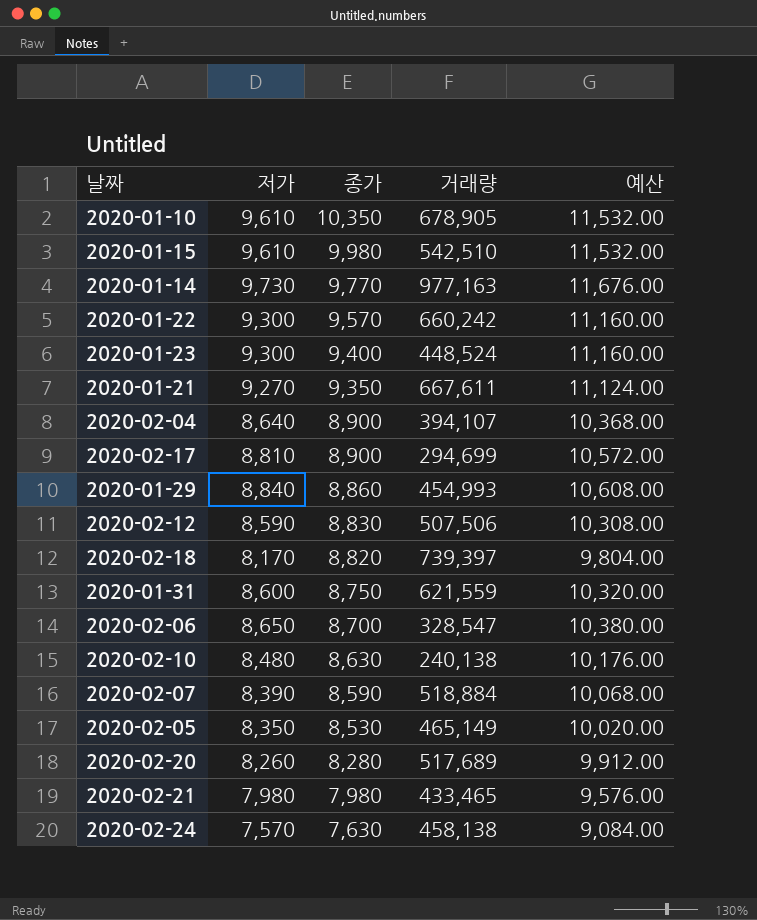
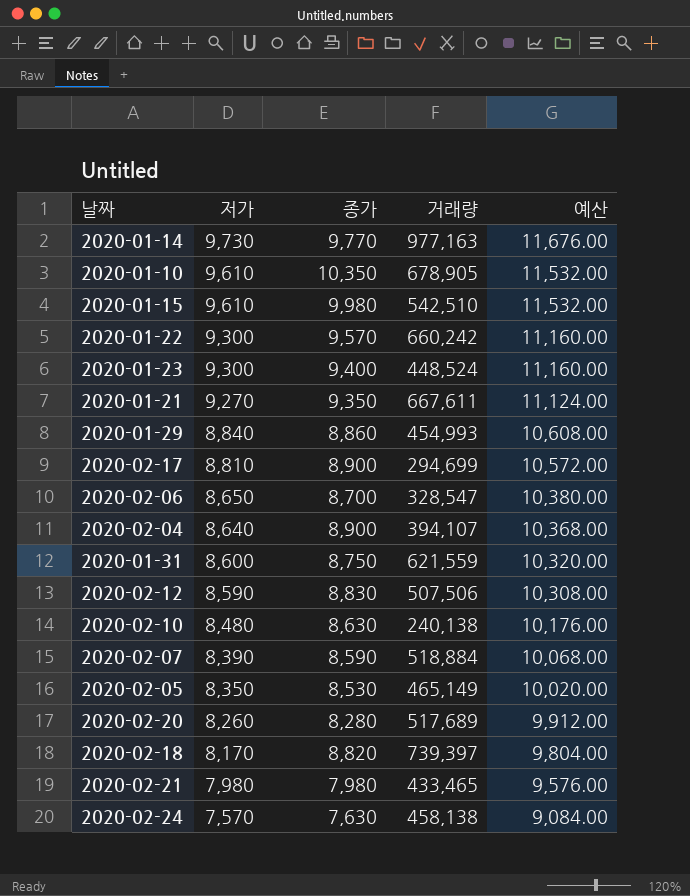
row order: 종가 descending -> 저가 descending

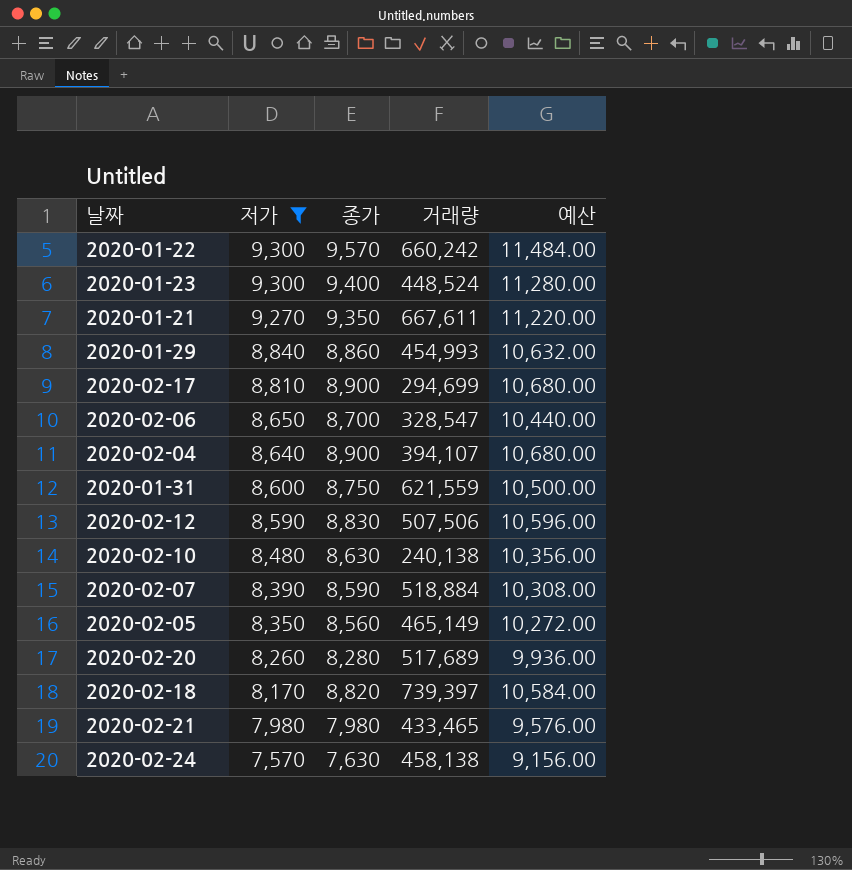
filter: none -> 저가 <= 9,300
column 예산 | formula: [저가] * 1.2 -> [종가] * 1.2
2020-02-05 | 종가: 8,530 -> 8,560

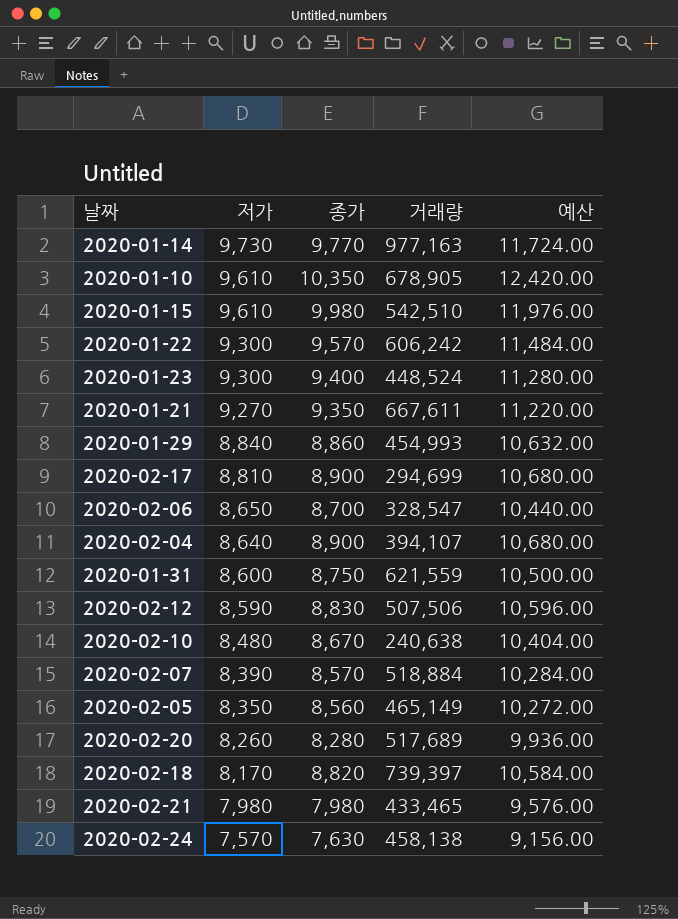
filter: 저가 <= 9,300 -> none
2020-01-22 | 거래량: 660,242 -> 606,242
2020-02-10 | 종가: 8,630 -> 8,670
2020-02-10 | 거래량: 240,138 -> 240,638
2020-02-10 | 예산: 10,356.00 -> 10,404.00
2020-02-07 | 종가: 8,590 -> 8,570
2020-02-07 | 예산: 10,308.00 -> 10,284.00

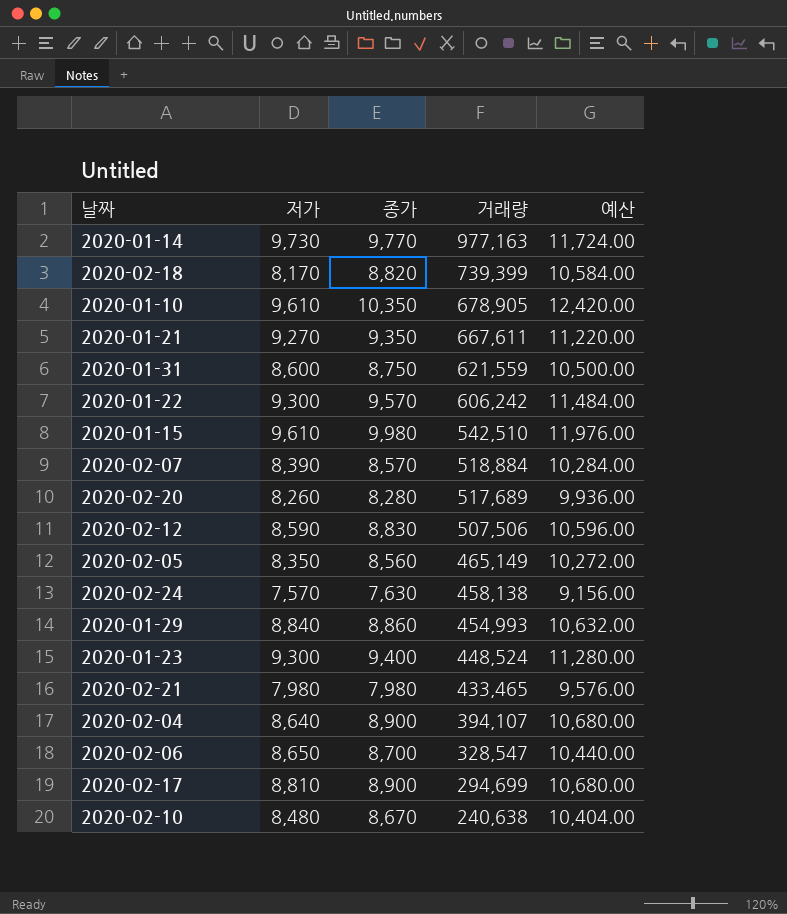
row order: 저가 descending -> 거래량 descending
2020-02-18 | 거래량: 739,397 -> 739,399

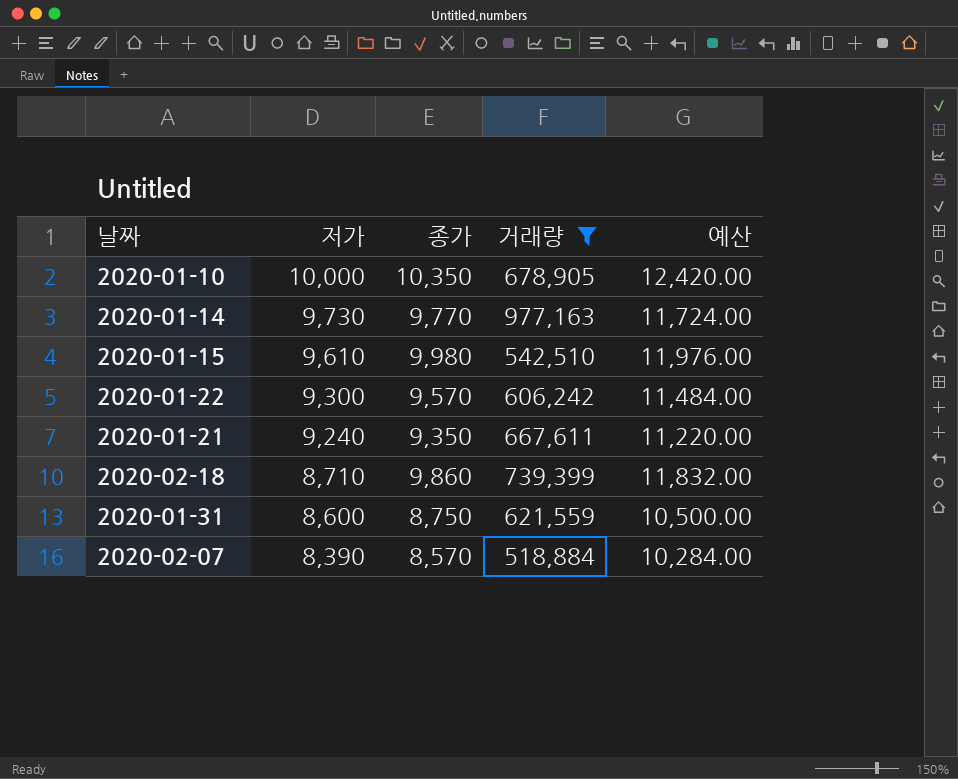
filter: none -> 거래량 >= 518,884
row order: 거래량 descending -> 저가 descending
2020-01-10 | 저가: 9,610 -> 10,000
2020-01-21 | 저가: 9,270 -> 9,240
2020-02-18 | 저가: 8,170 -> 8,710
2020-02-18 | 종가: 8,820 -> 9,860
2020-02-18 | 예산: 10,584.00 -> 11,832.00

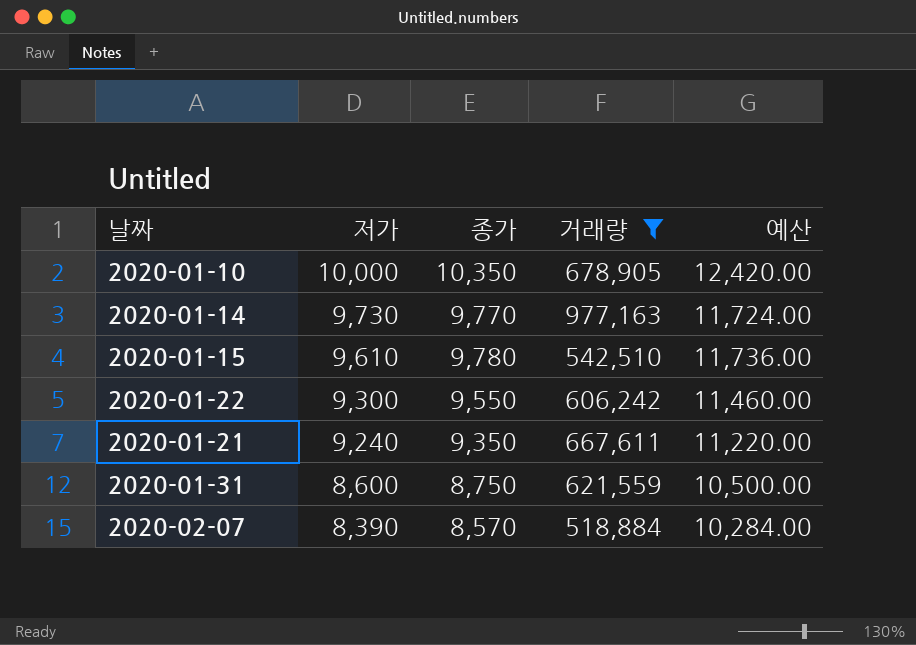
row 2020-02-18: 8,710 | 9,860 | 739,399 | 11,832.00 -> none
2020-01-15 | 종가: 9,980 -> 9,780
2020-01-15 | 예산: 11,976.00 -> 11,736.00
2020-01-22 | 종가: 9,570 -> 9,550
2020-01-22 | 예산: 11,484.00 -> 11,460.00

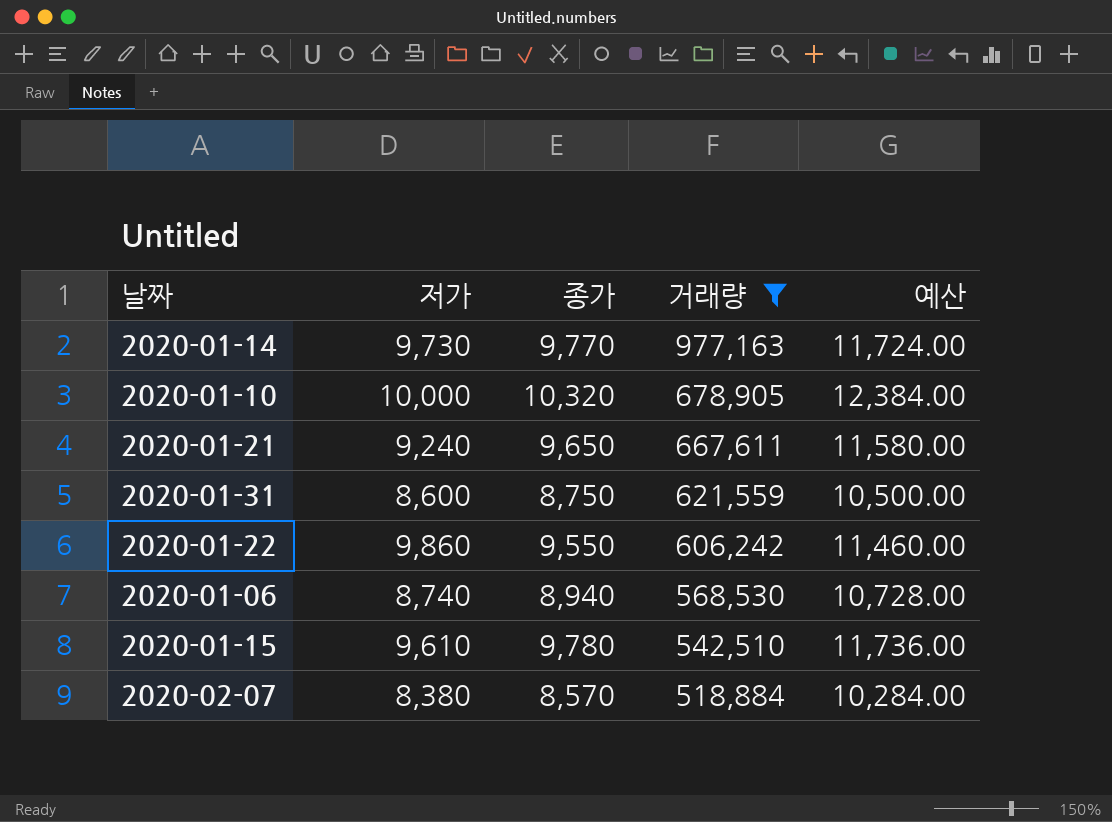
row order: 저가 descending -> 거래량 descending
2020-01-10 | 종가: 10,350 -> 10,320
2020-01-10 | 예산: 12,420.00 -> 12,384.00
2020-01-21 | 종가: 9,350 -> 9,650
2020-01-21 | 예산: 11,220.00 -> 11,580.00
2020-01-22 | 저가: 9,300 -> 9,860
row 2020-01-06: none -> 8,740 | 8,940 | 568,530 | 10,728.00
2020-02-07 | 저가: 8,390 -> 8,380

